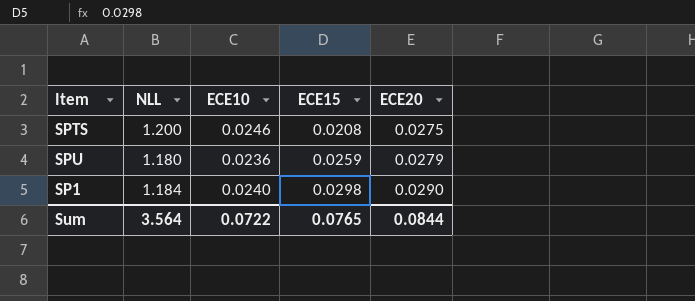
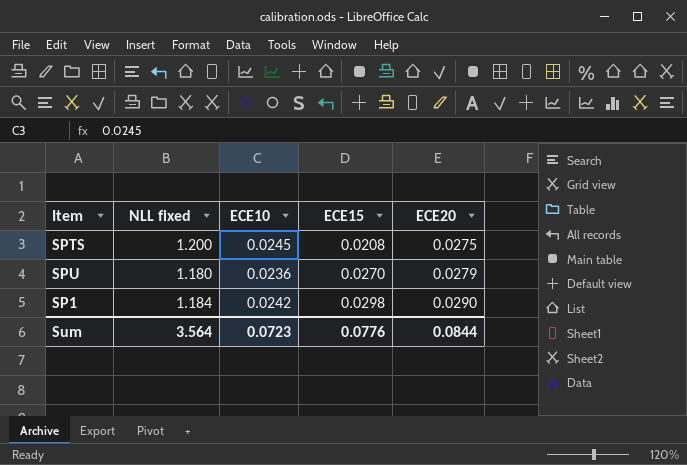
column name: NLL -> NLL fixed
SPTS | ECE10: 0.0246 -> 0.0245
SPU | ECE15: 0.0259 -> 0.0270
SP1 | ECE10: 0.0240 -> 0.0242
Sum | ECE10: 0.0722 -> 0.0723
Sum | ECE15: 0.0765 -> 0.0776

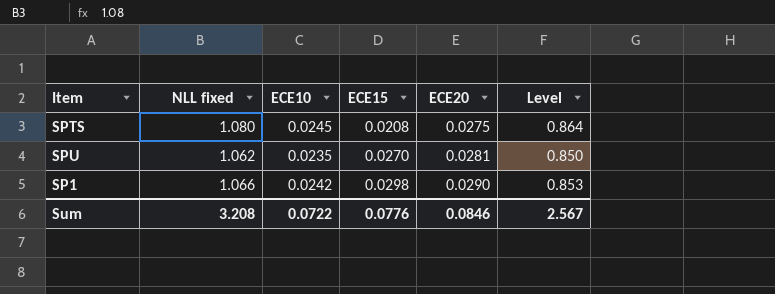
column Level | formula: none -> [NLL fixed] * 0.8
SPTS | NLL fixed: 1.200 -> 1.080
SPU | NLL fixed: 1.180 -> 1.062
SPU | ECE10: 0.0236 -> 0.0235
SPU | ECE20: 0.0279 -> 0.0281
SP1 | NLL fixed: 1.184 -> 1.066
Sum | NLL fixed: 3.564 -> 3.208
Sum | ECE10: 0.0723 -> 0.0722
Sum | ECE20: 0.0844 -> 0.0846

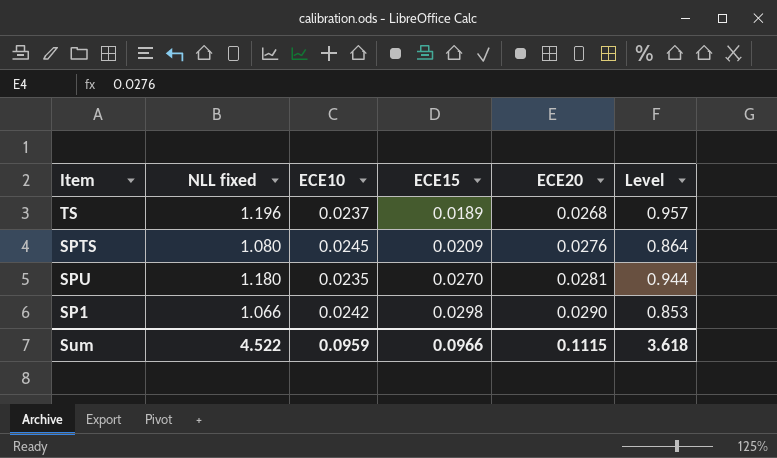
row TS: none -> 1.196 | 0.0237 | 0.0189 | 0.0268 | 0.957
SPTS | ECE15: 0.0208 -> 0.0209
SPTS | ECE20: 0.0275 -> 0.0276
SPU | NLL fixed: 1.062 -> 1.180
SPU | Level: 0.850 -> 0.944
Sum | NLL fixed: 3.208 -> 4.522
Sum | ECE10: 0.0722 -> 0.0959
Sum | ECE15: 0.0776 -> 0.0966
Sum | ECE20: 0.0846 -> 0.1115
Sum | Level: 2.567 -> 3.618

